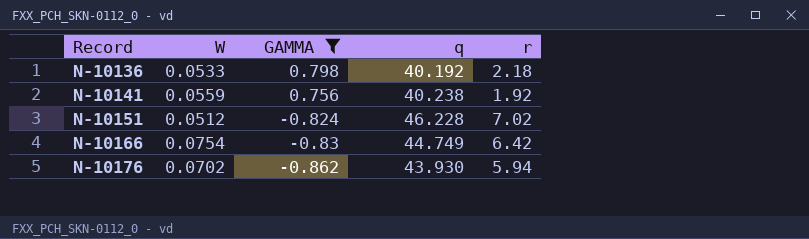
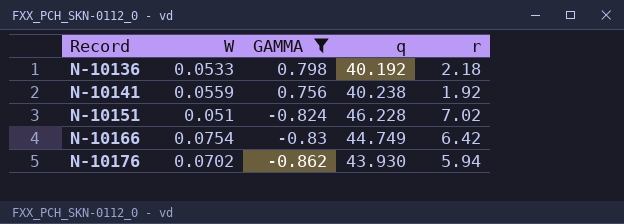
N-10151 | W: 0.0512 -> 0.051

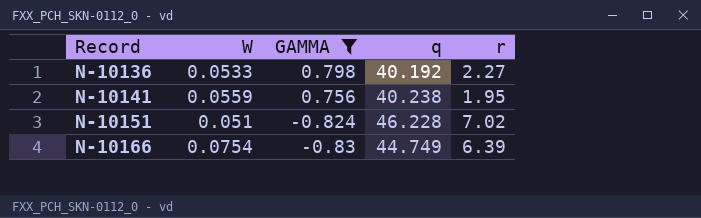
row N-10176: 0.0702 | -0.862 | 43.930 | 5.94 -> none
N-10136 | r: 2.18 -> 2.27
N-10141 | r: 1.92 -> 1.95
N-10166 | r: 6.42 -> 6.39

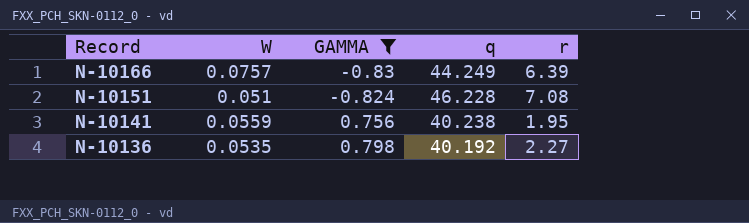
row order: Record ascending -> Record descending
N-10166 | W: 0.0754 -> 0.0757
N-10166 | q: 44.749 -> 44.249
N-10151 | r: 7.02 -> 7.08
N-10136 | W: 0.0533 -> 0.0535

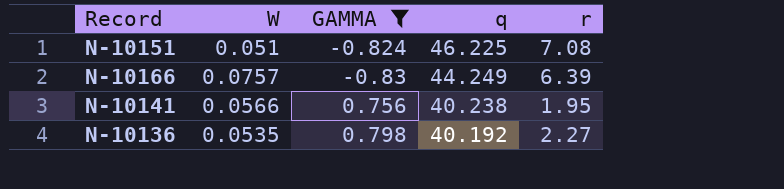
row order: Record descending -> q descending
N-10151 | q: 46.228 -> 46.225
N-10141 | W: 0.0559 -> 0.0566

